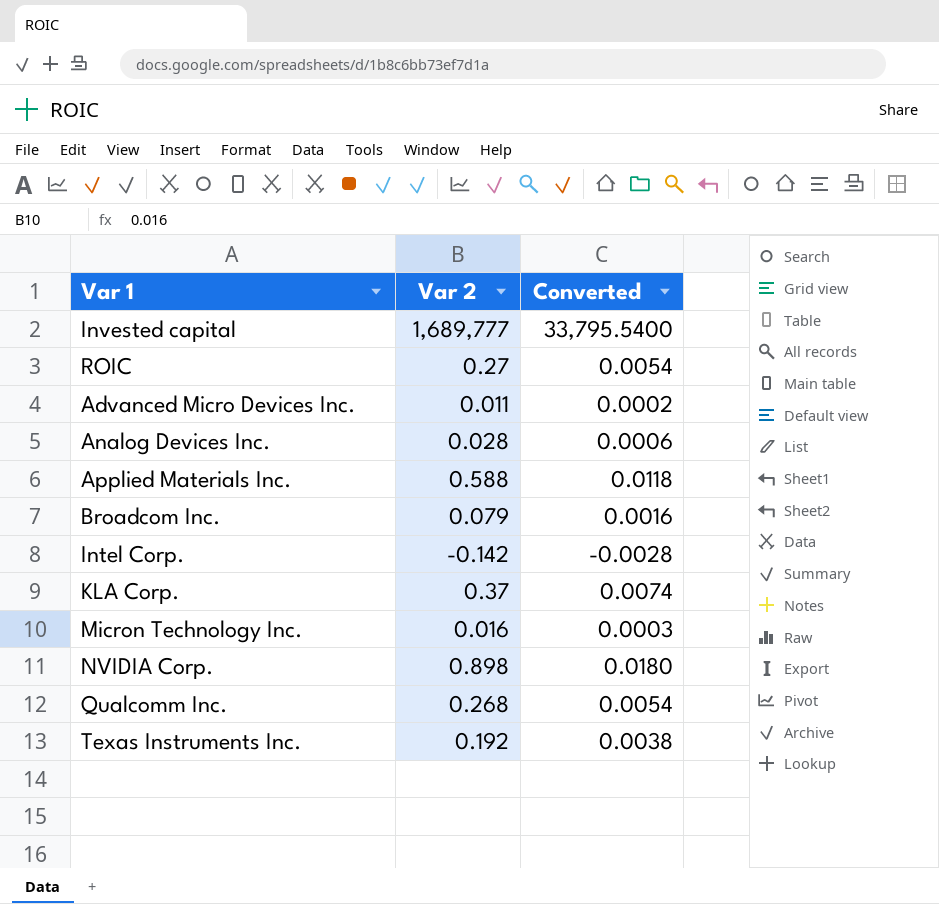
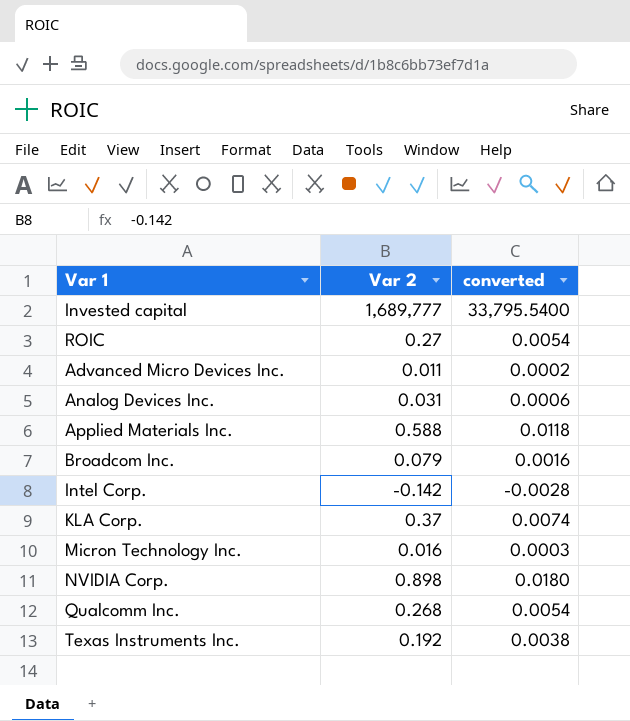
column name: Converted -> converted
Analog Devices Inc. | Var 2: 0.028 -> 0.031

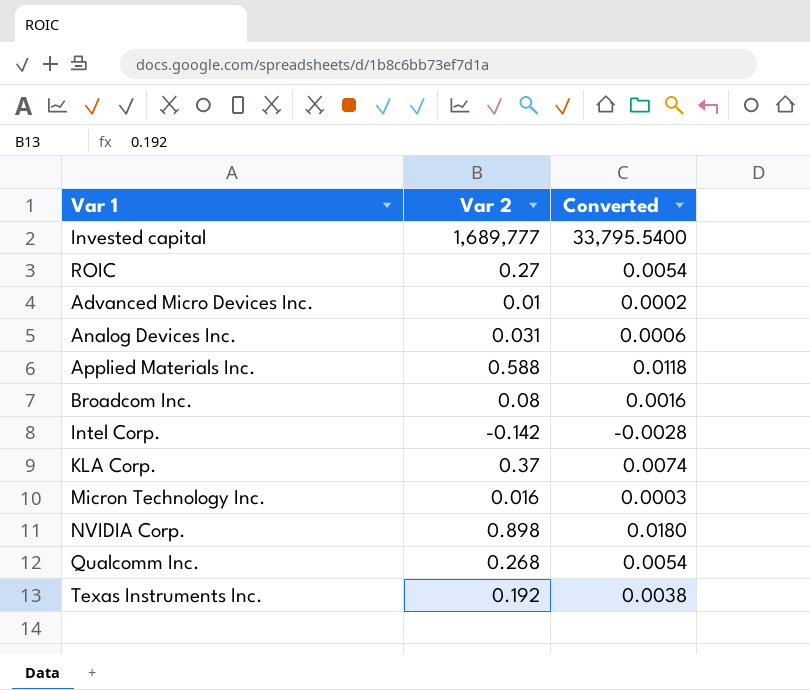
column name: converted -> Converted
Advanced Micro Devices Inc. | Var 2: 0.011 -> 0.01
Broadcom Inc. | Var 2: 0.079 -> 0.08

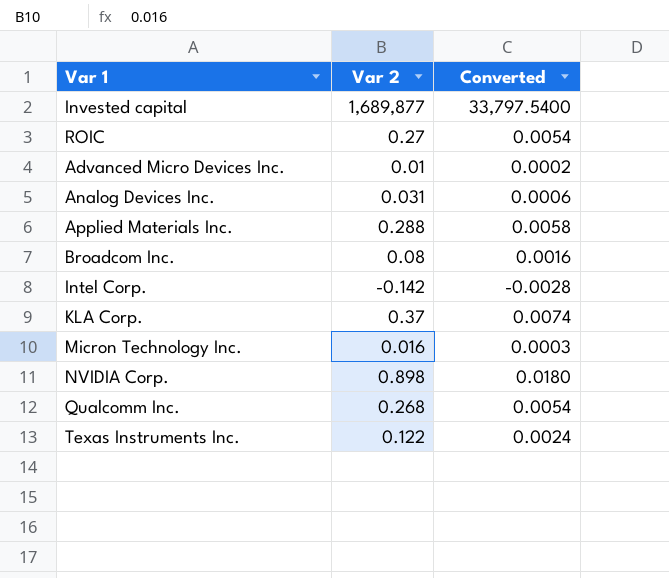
Invested capital | Var 2: 1,689,777 -> 1,689,877
Invested capital | Converted: 33,795.5400 -> 33,797.5400
Applied Materials Inc. | Var 2: 0.588 -> 0.288
Applied Materials Inc. | Converted: 0.0118 -> 0.0058
Texas Instruments Inc. | Var 2: 0.192 -> 0.122
Texas Instruments Inc. | Converted: 0.0038 -> 0.0024

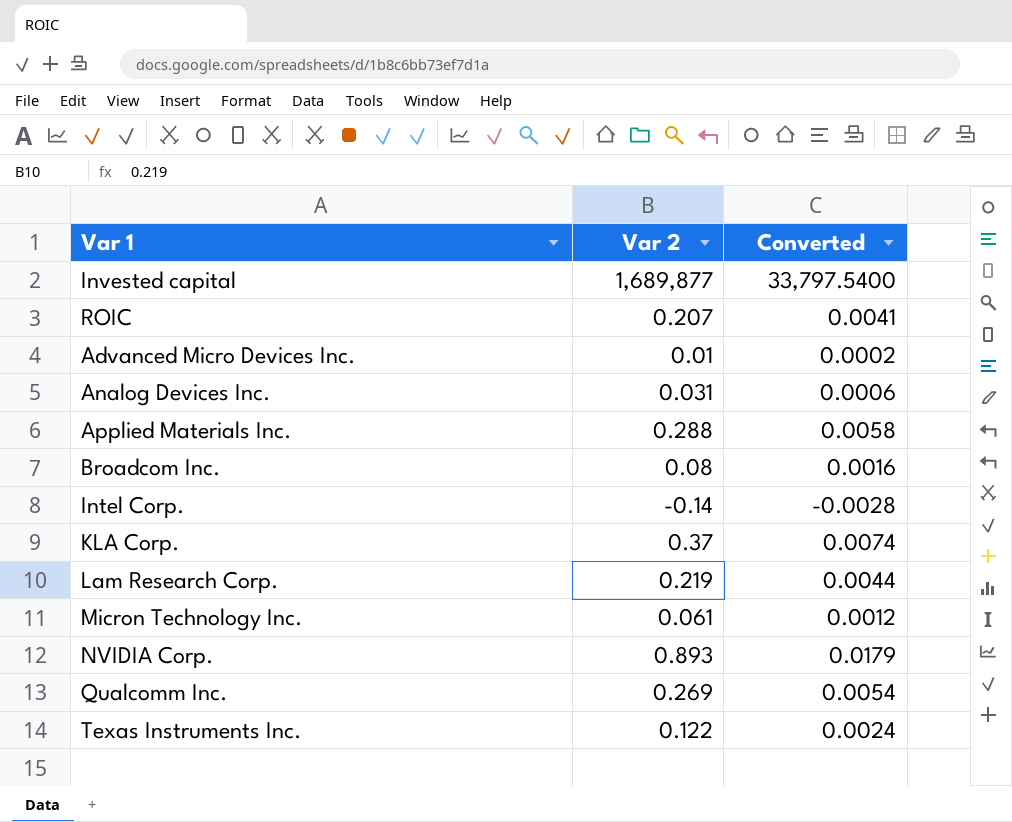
ROIC | Var 2: 0.27 -> 0.207
ROIC | Converted: 0.0054 -> 0.0041
Intel Corp. | Var 2: -0.142 -> -0.14
row Lam Research Corp.: none -> 0.219 | 0.0044
Micron Technology Inc. | Var 2: 0.016 -> 0.061
Micron Technology Inc. | Converted: 0.0003 -> 0.0012
NVIDIA Corp. | Var 2: 0.898 -> 0.893
NVIDIA Corp. | Converted: 0.0180 -> 0.0179
Qualcomm Inc. | Var 2: 0.268 -> 0.269

